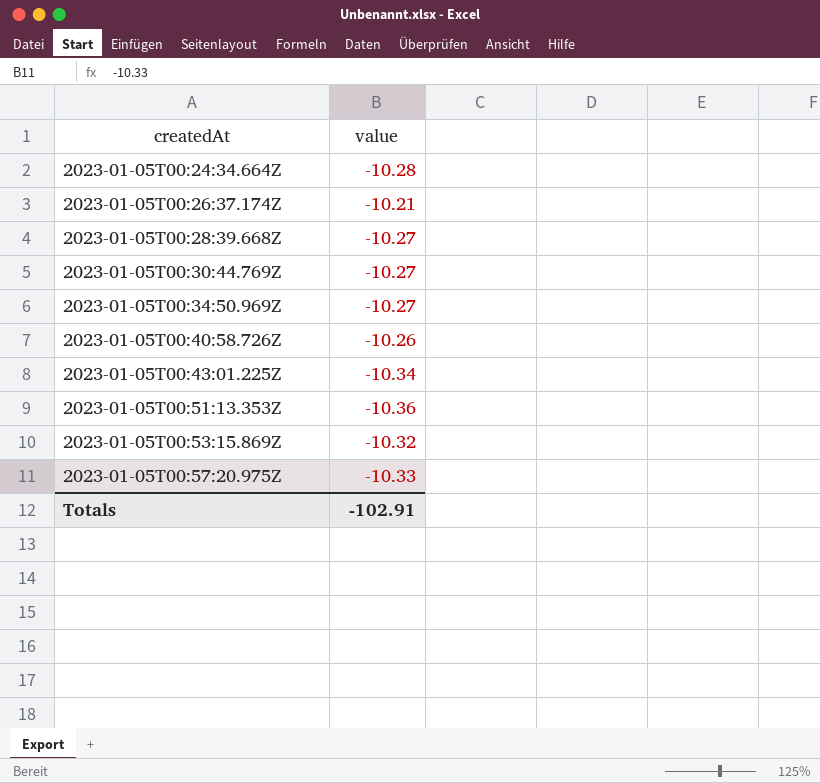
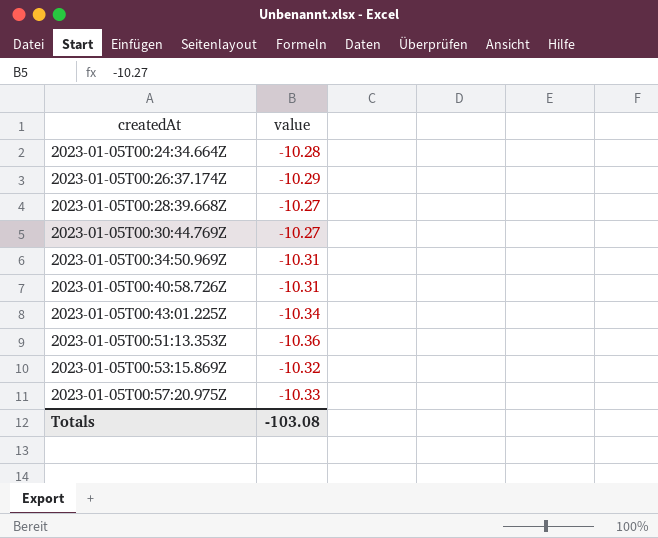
2023-01-05T00:26:37.174Z | value: -10.21 -> -10.29
2023-01-05T00:34:50.969Z | value: -10.27 -> -10.31
2023-01-05T00:40:58.726Z | value: -10.26 -> -10.31
Totals | value: -102.91 -> -103.08

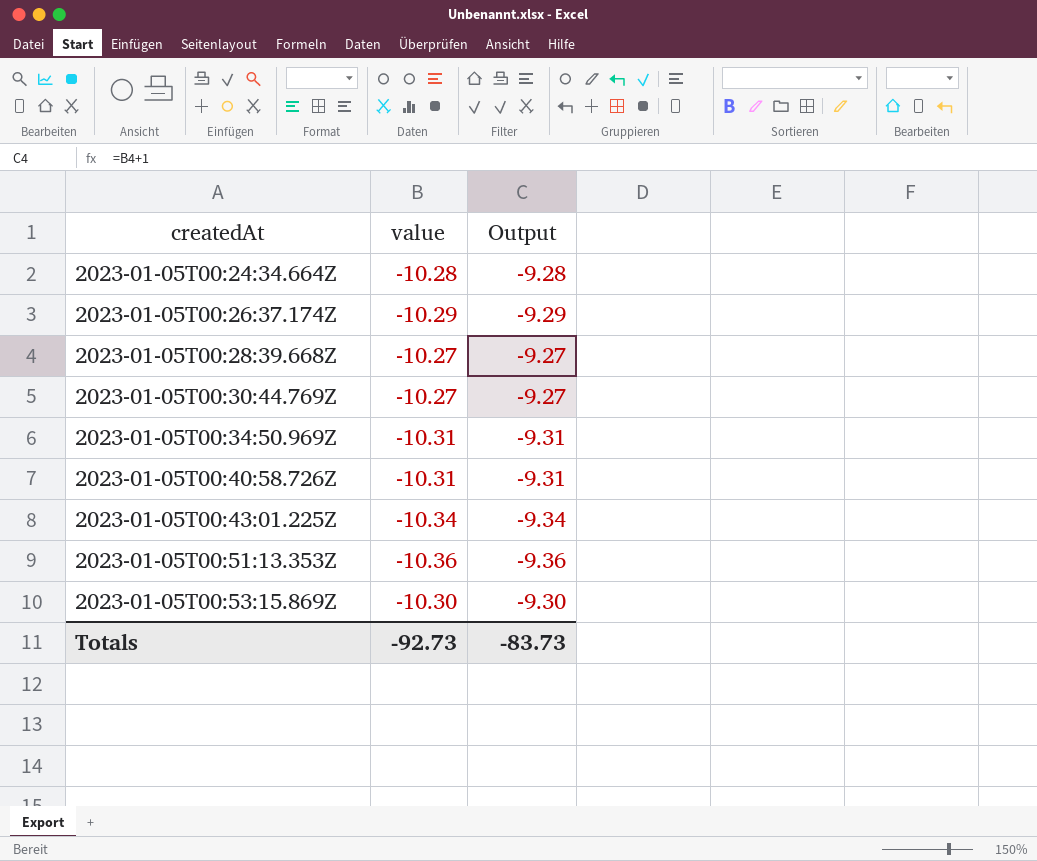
column Output | formula: none -> [value] + 1
row 2023-01-05T00:57:20.975Z: -10.33 -> none
2023-01-05T00:53:15.869Z | value: -10.32 -> -10.30
Totals | value: -103.08 -> -92.73

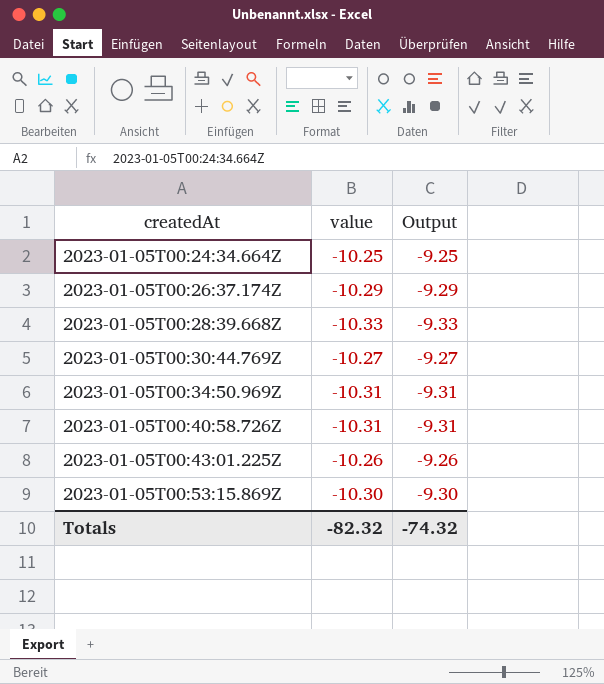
row 2023-01-05T00:51:13.353Z: -10.36 | -9.36 -> none
2023-01-05T00:24:34.664Z | value: -10.28 -> -10.25
2023-01-05T00:24:34.664Z | Output: -9.28 -> -9.25
2023-01-05T00:28:39.668Z | value: -10.27 -> -10.33
2023-01-05T00:28:39.668Z | Output: -9.27 -> -9.33
2023-01-05T00:43:01.225Z | value: -10.34 -> -10.26
2023-01-05T00:43:01.225Z | Output: -9.34 -> -9.26
Totals | value: -92.73 -> -82.32
Totals | Output: -83.73 -> -74.32

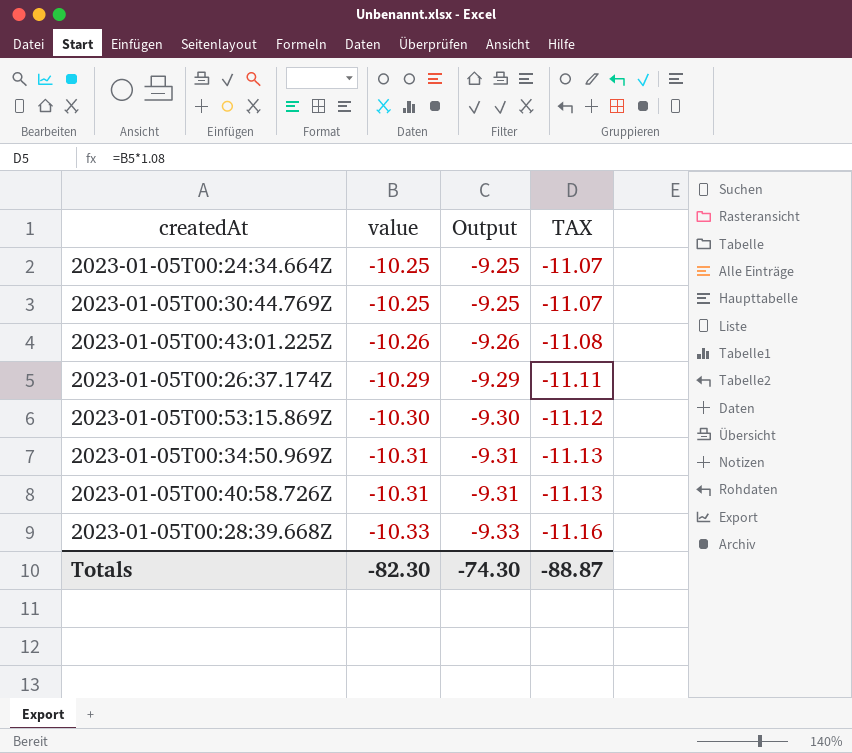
row order: createdAt ascending -> value descending
column TAX | formula: none -> [value] * 1.08
2023-01-05T00:30:44.769Z | value: -10.27 -> -10.25
2023-01-05T00:30:44.769Z | Output: -9.27 -> -9.25
Totals | value: -82.32 -> -82.30
Totals | Output: -74.32 -> -74.30

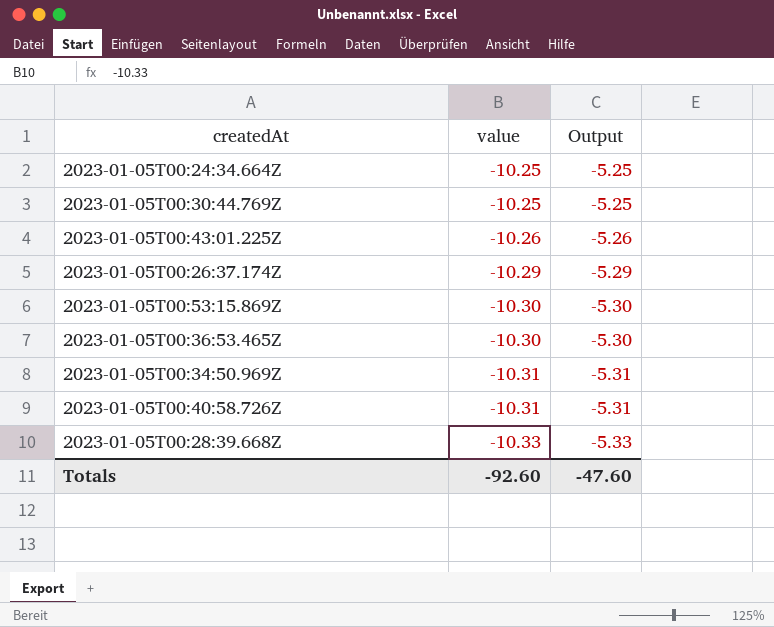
column TAX | formula: [value] * 1.08 -> none
column Output | formula: [value] + 1 -> [value] + 5
row 2023-01-05T00:36:53.465Z: none -> -10.30 | -5.30
Totals | value: -82.30 -> -92.60
Totals | Output: -74.30 -> -47.60

